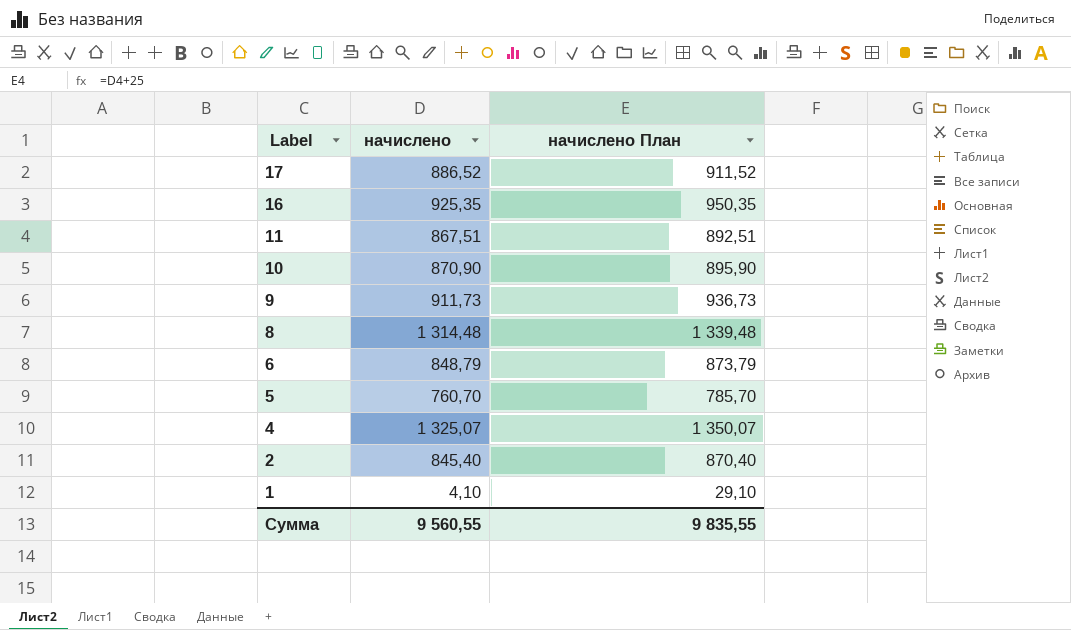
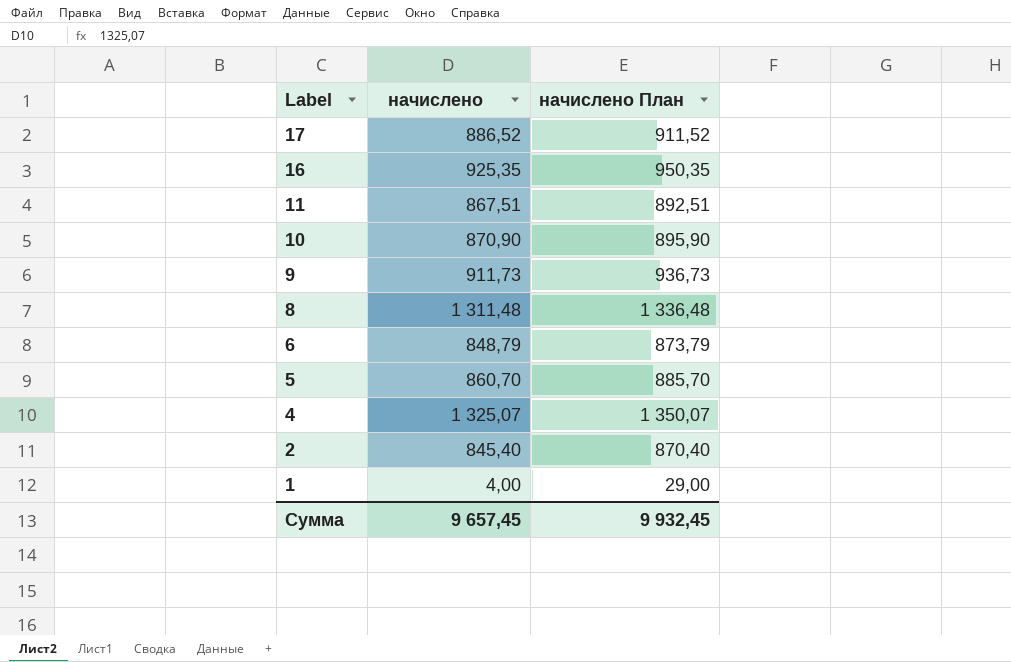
8 | начислено: 1 314,48 -> 1 311,48
8 | начислено План: 1 339,48 -> 1 336,48
5 | начислено: 760,70 -> 860,70
5 | начислено План: 785,70 -> 885,70
1 | начислено: 4,10 -> 4,00
1 | начислено План: 29,10 -> 29,00
Сумма | начислено: 9 560,55 -> 9 657,45
Сумма | начислено План: 9 835,55 -> 9 932,45

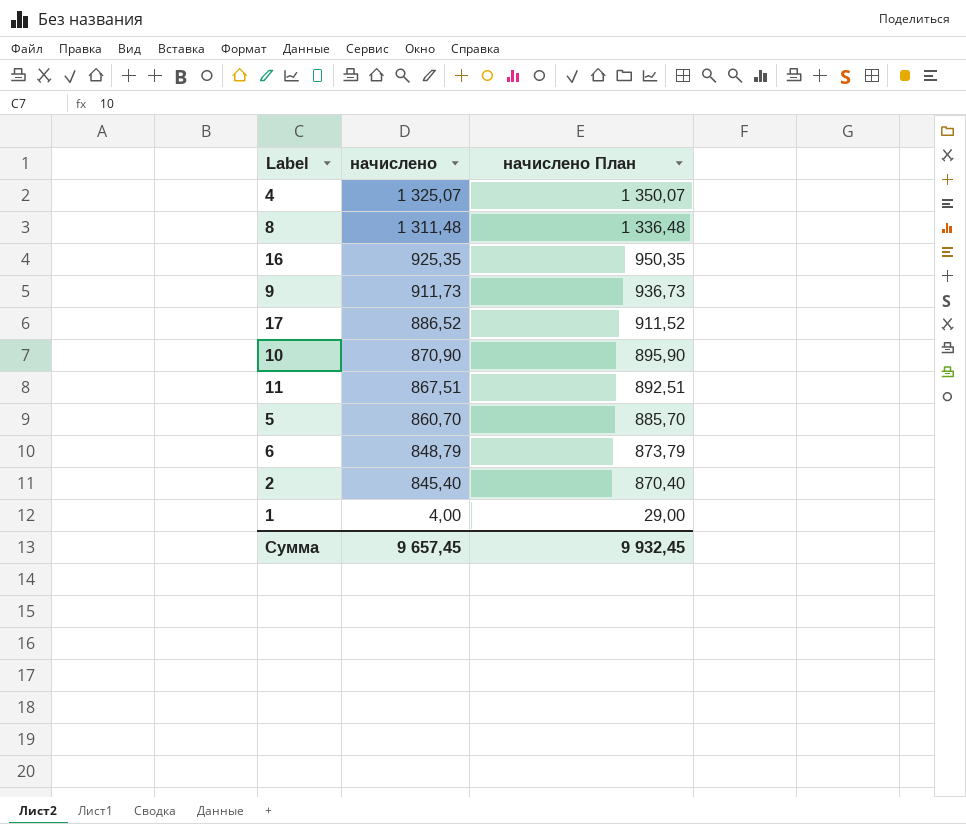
row order: Label descending -> начислено descending

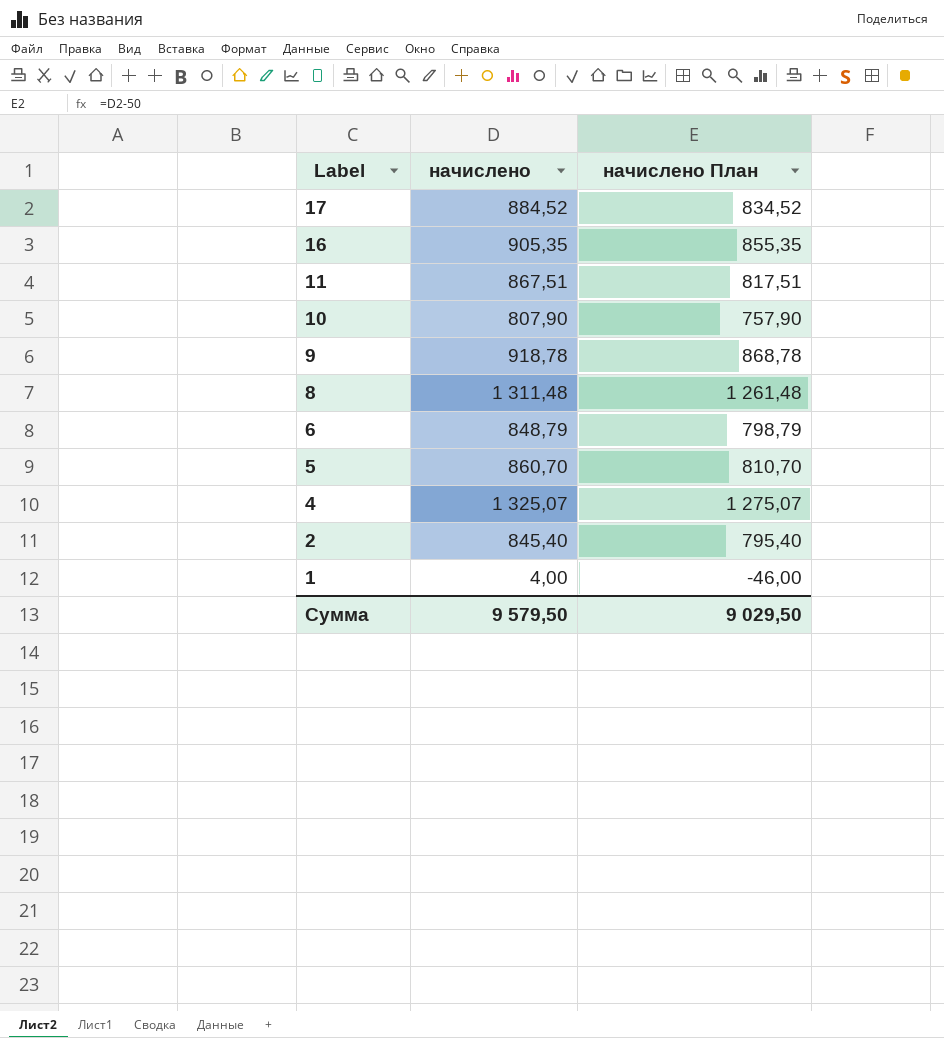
row order: начислено descending -> Label descending
column начислено План | formula: [начислено] + 25 -> [начислено] - 50
17 | начислено: 886,52 -> 884,52
16 | начислено: 925,35 -> 905,35
10 | начислено: 870,90 -> 807,90
9 | начислено: 911,73 -> 918,78
Сумма | начислено: 9 657,45 -> 9 579,50
Сумма | начислено План: 9 932,45 -> 9 029,50

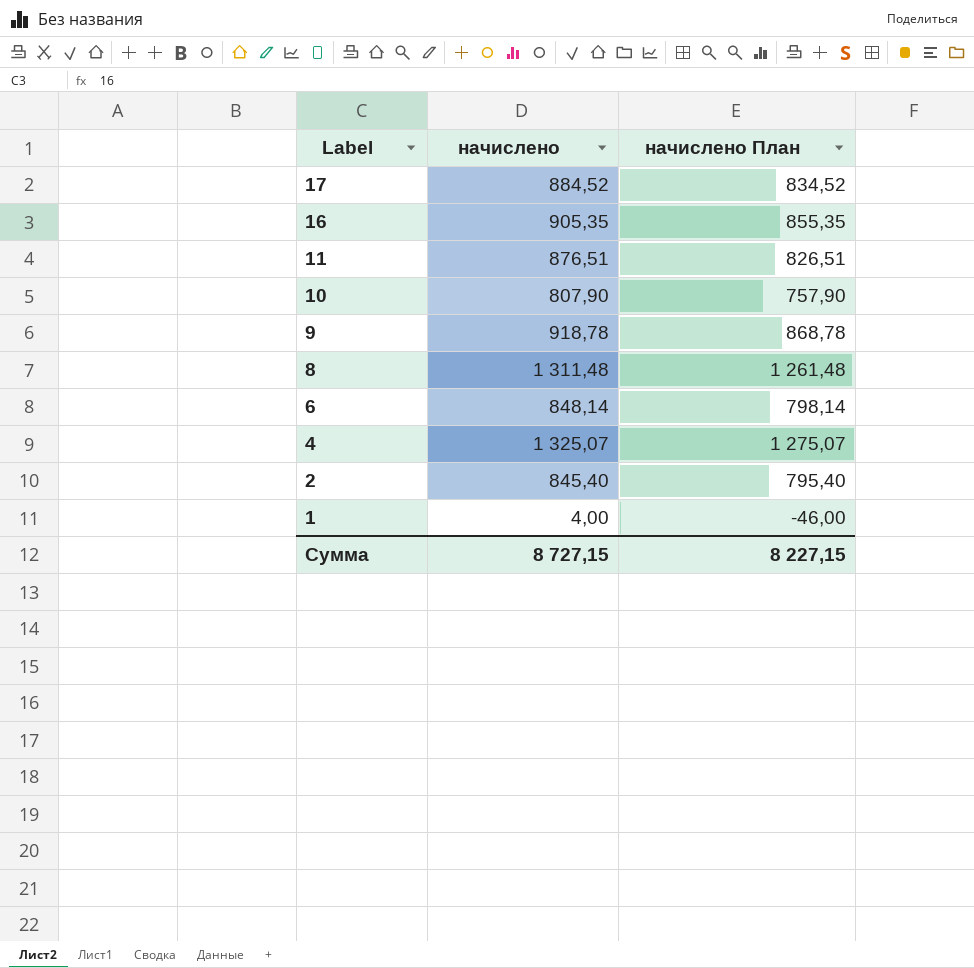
row 5: 860,70 | 810,70 -> none
11 | начислено: 867,51 -> 876,51
11 | начислено План: 817,51 -> 826,51
6 | начислено: 848,79 -> 848,14
6 | начислено План: 798,79 -> 798,14
Сумма | начислено: 9 579,50 -> 8 727,15
Сумма | начислено План: 9 029,50 -> 8 227,15

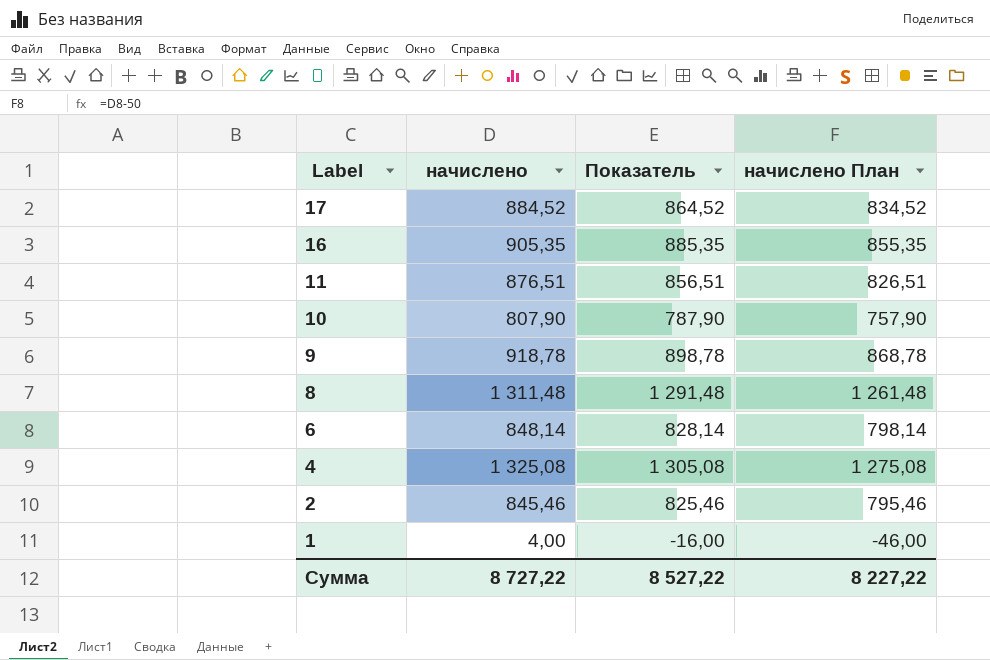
column Показатель | formula: none -> [начислено] - 20
4 | начислено: 1 325,07 -> 1 325,08
4 | начислено План: 1 275,07 -> 1 275,08
2 | начислено: 845,40 -> 845,46
2 | начислено План: 795,40 -> 795,46
Сумма | начислено: 8 727,15 -> 8 727,22
Сумма | начислено План: 8 227,15 -> 8 227,22

